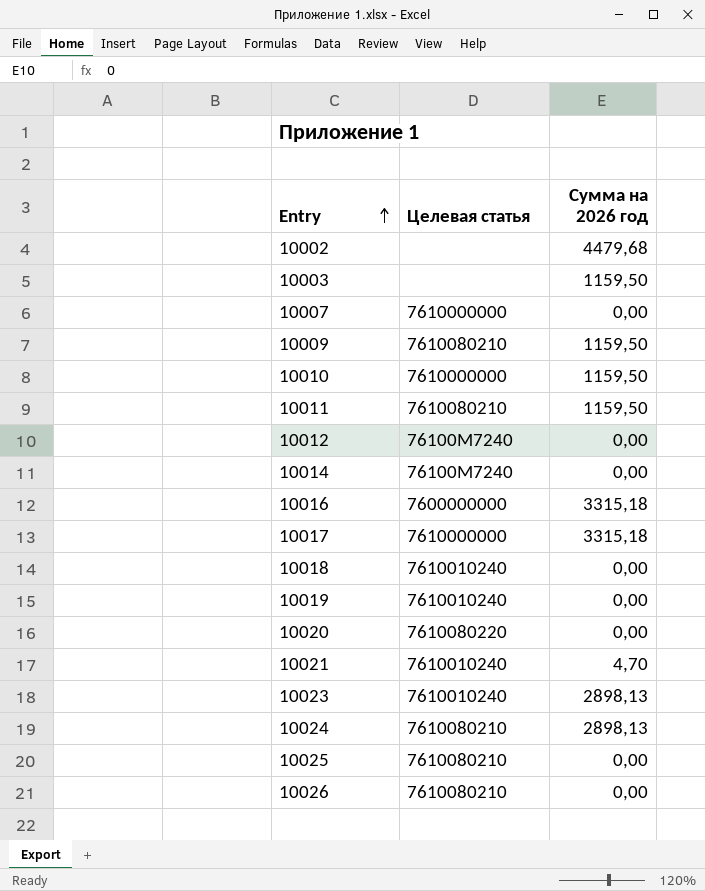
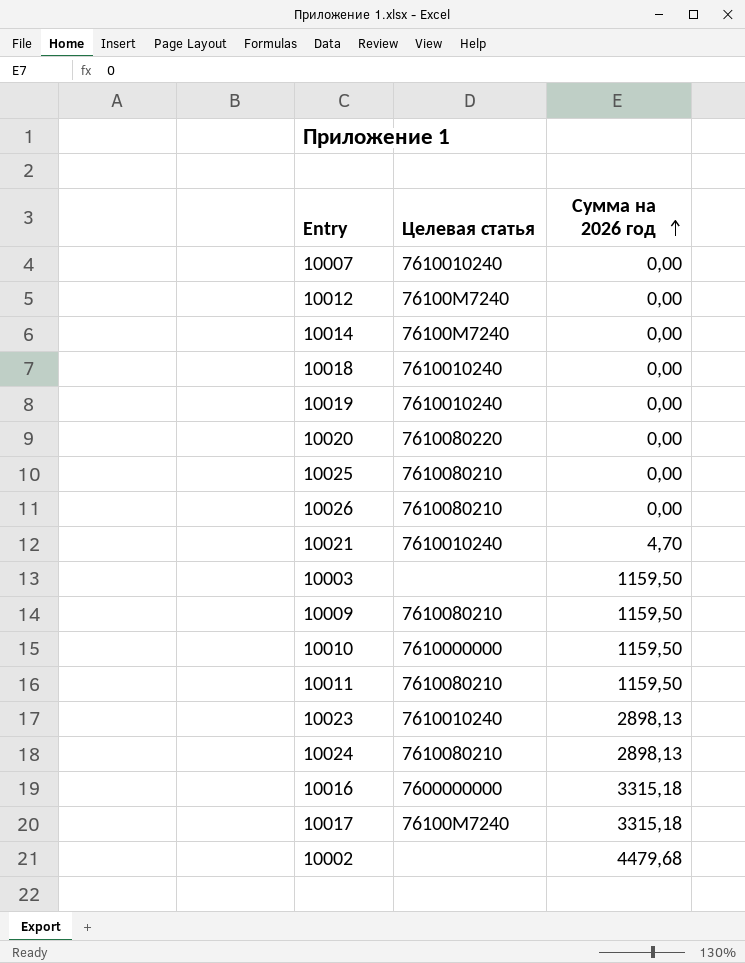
row order: Entry ascending -> Сумма на 2026 год ascending
10007 | Целевая статья: 7610000000 -> 7610010240
10017 | Целевая статья: 7610000000 -> 76100М7240

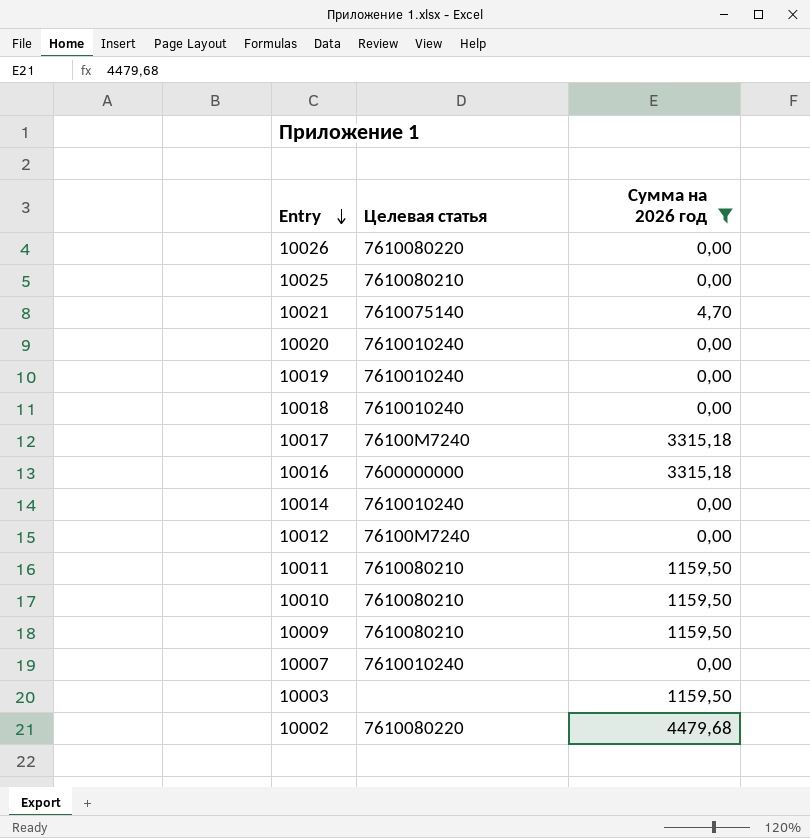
filter: none -> Сумма на 2026 год != 2898,13
row order: Сумма на 2026 год ascending -> Entry descending
10026 | Целевая статья: 7610080210 -> 7610080220
10021 | Целевая статья: 7610010240 -> 7610075140
10020 | Целевая статья: 7610080220 -> 7610010240
10014 | Целевая статья: 76100М7240 -> 7610010240
10010 | Целевая статья: 7610000000 -> 7610080210
10002 | Целевая статья: none -> 7610080220

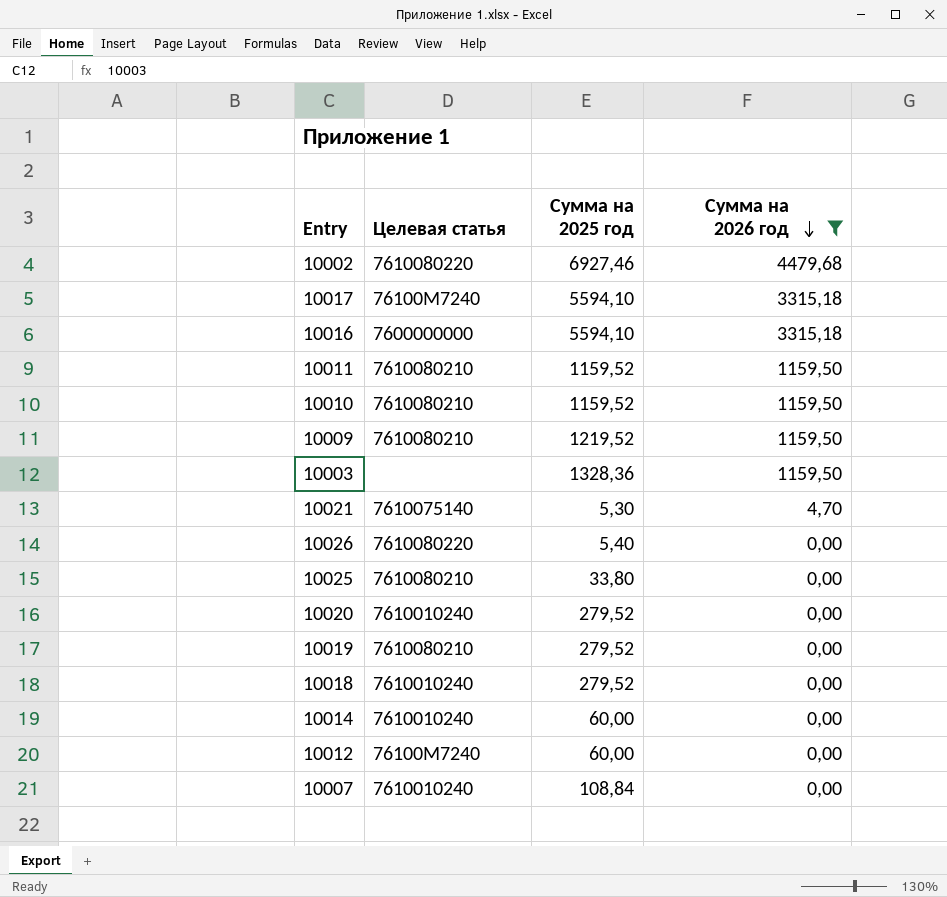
row order: Entry descending -> Сумма на 2026 год descending
column Сумма на 2025 год | position: none -> 3
10019 | Целевая статья: 7610010240 -> 7610080210

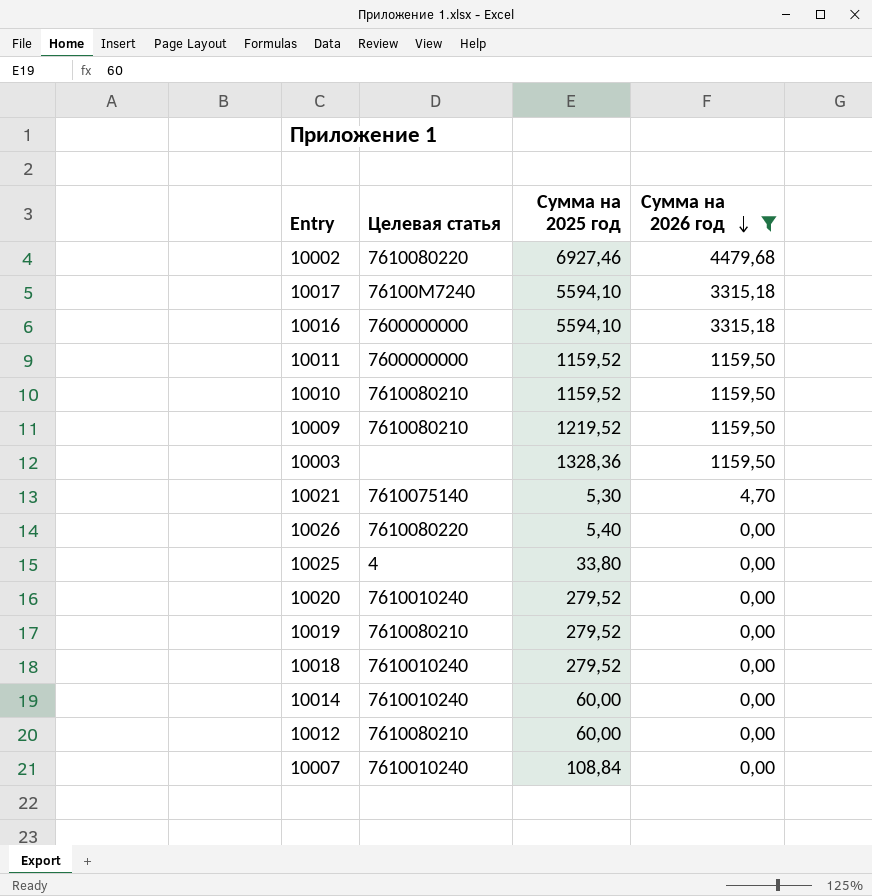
10011 | Целевая статья: 7610080210 -> 7600000000
10025 | Целевая статья: 7610080210 -> 4
10012 | Целевая статья: 76100М7240 -> 7610080210

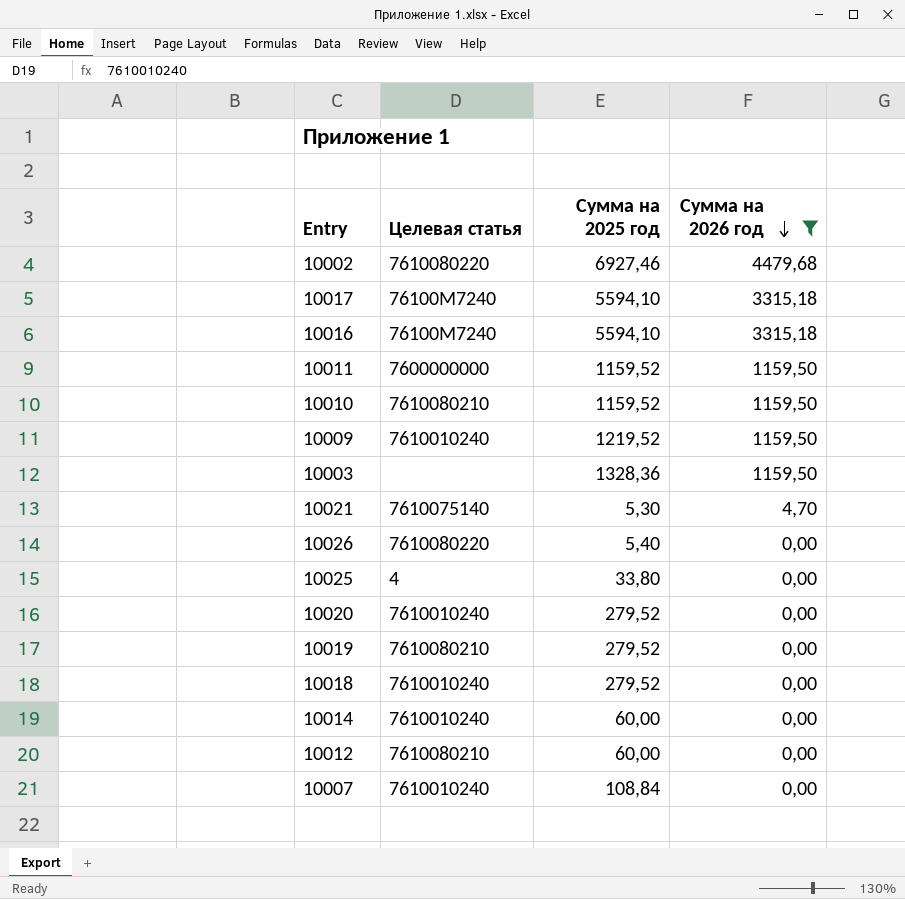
10016 | Целевая статья: 7600000000 -> 76100М7240
10009 | Целевая статья: 7610080210 -> 7610010240

